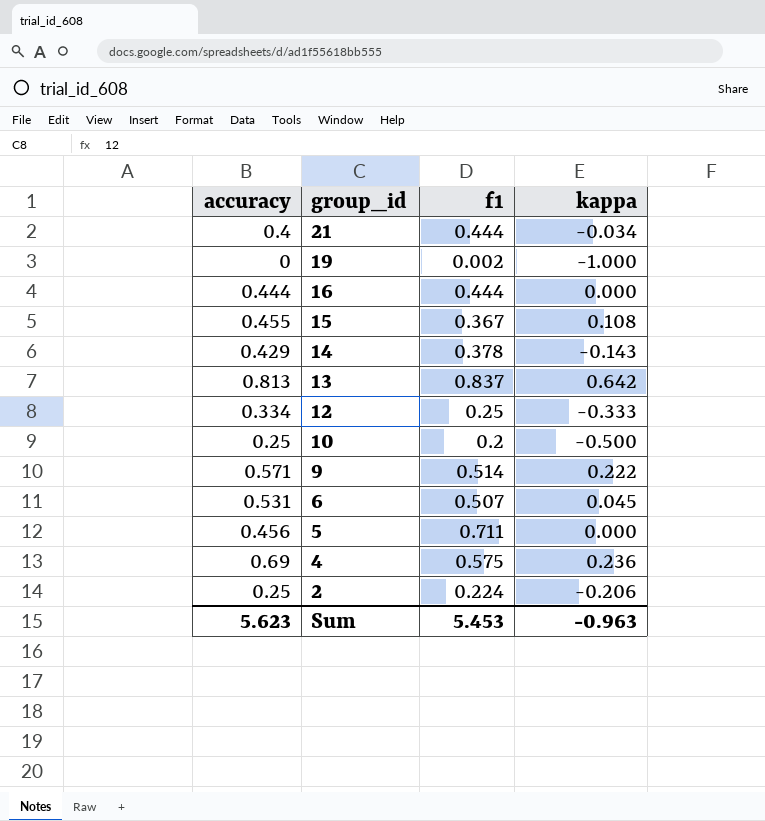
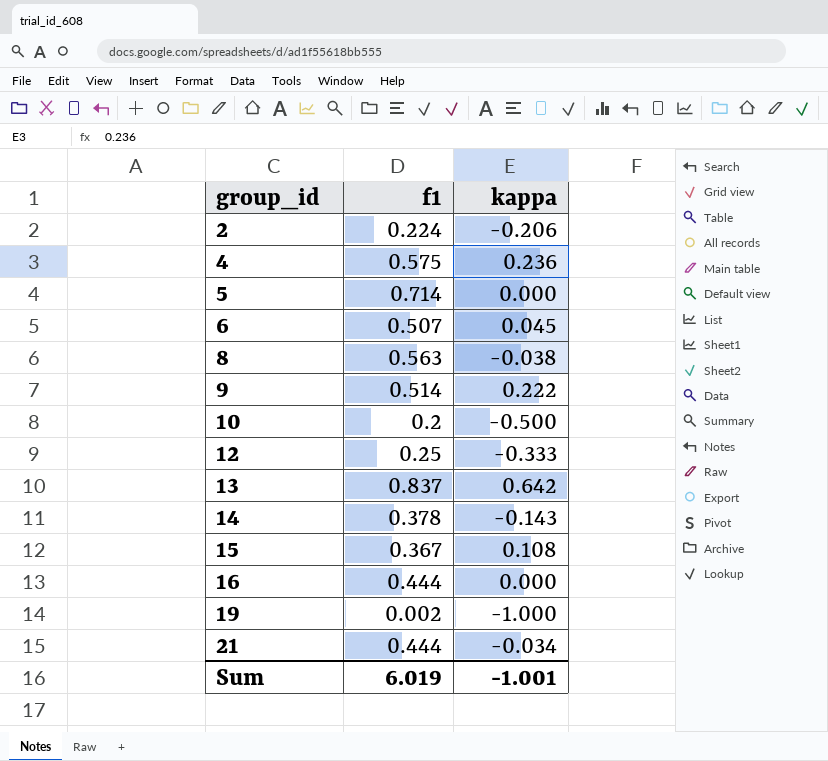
row order: group_id descending -> group_id ascending
column accuracy | position: 1 -> none
5 | f1: 0.711 -> 0.714
row 8: none -> 0.563 | -0.038
Sum | f1: 5.453 -> 6.019
Sum | kappa: -0.963 -> -1.001

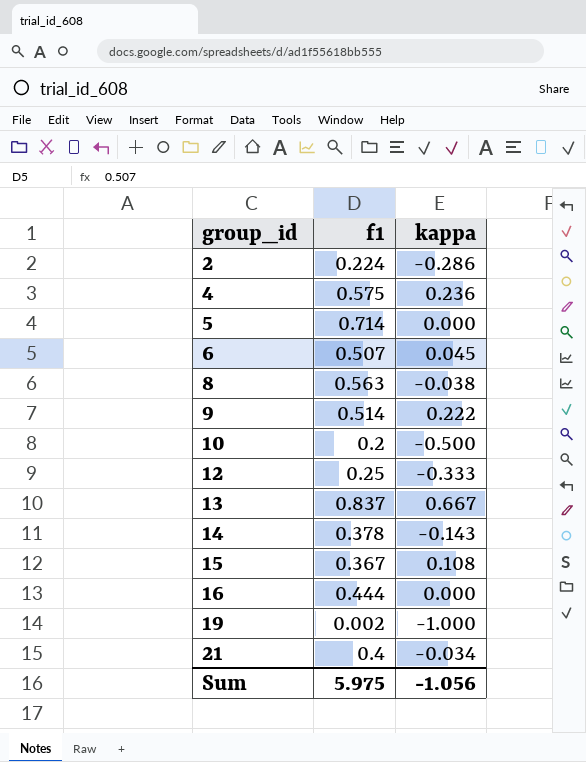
2 | kappa: -0.206 -> -0.286
13 | kappa: 0.642 -> 0.667
21 | f1: 0.444 -> 0.4
Sum | f1: 6.019 -> 5.975
Sum | kappa: -1.001 -> -1.056

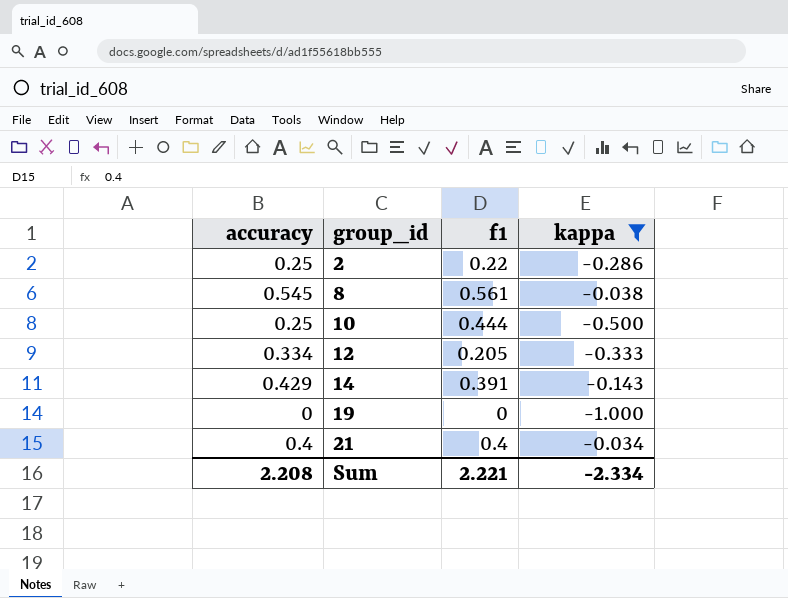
filter: none -> kappa <= -0.034
column accuracy | position: none -> 1
2 | f1: 0.224 -> 0.22
8 | f1: 0.563 -> 0.561
10 | f1: 0.2 -> 0.444
12 | f1: 0.25 -> 0.205
14 | f1: 0.378 -> 0.391
19 | f1: 0.002 -> 0
Sum | f1: 5.975 -> 2.221
Sum | kappa: -1.056 -> -2.334

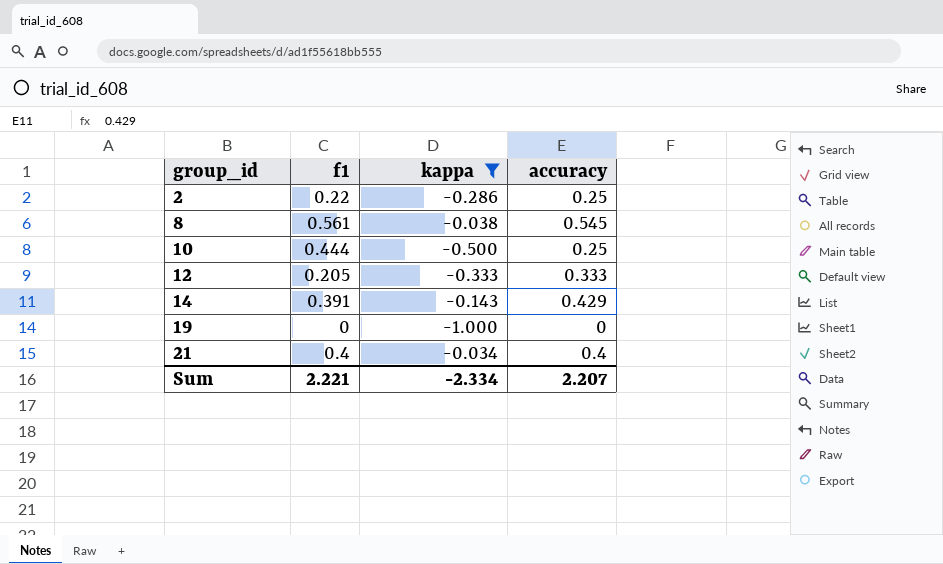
column accuracy | position: 1 -> 4
12 | accuracy: 0.334 -> 0.333
Sum | accuracy: 2.208 -> 2.207

